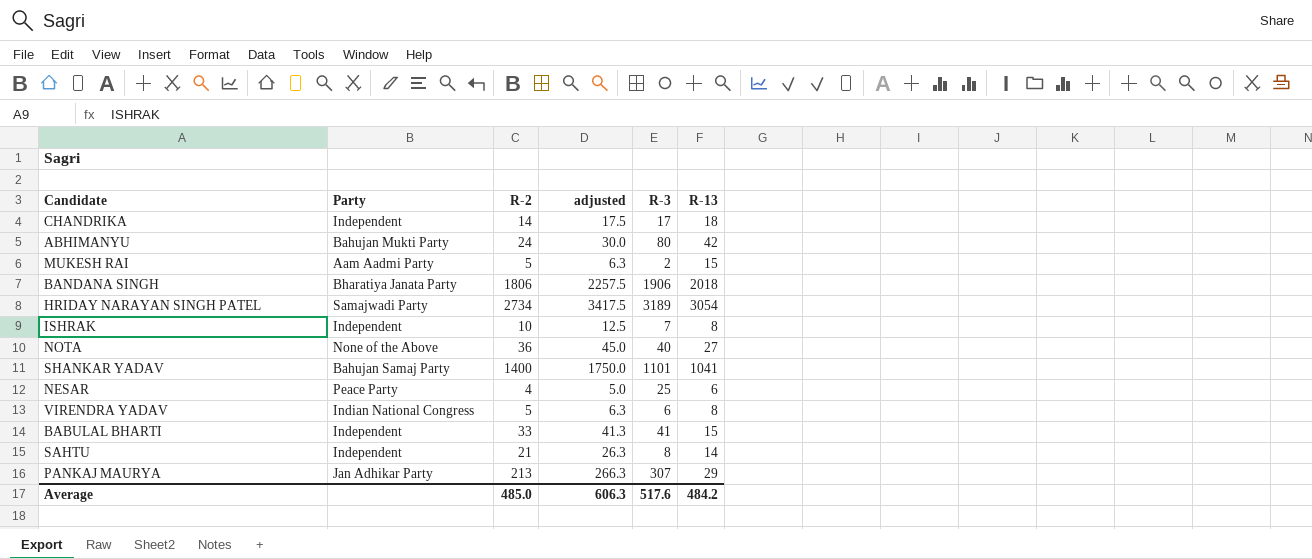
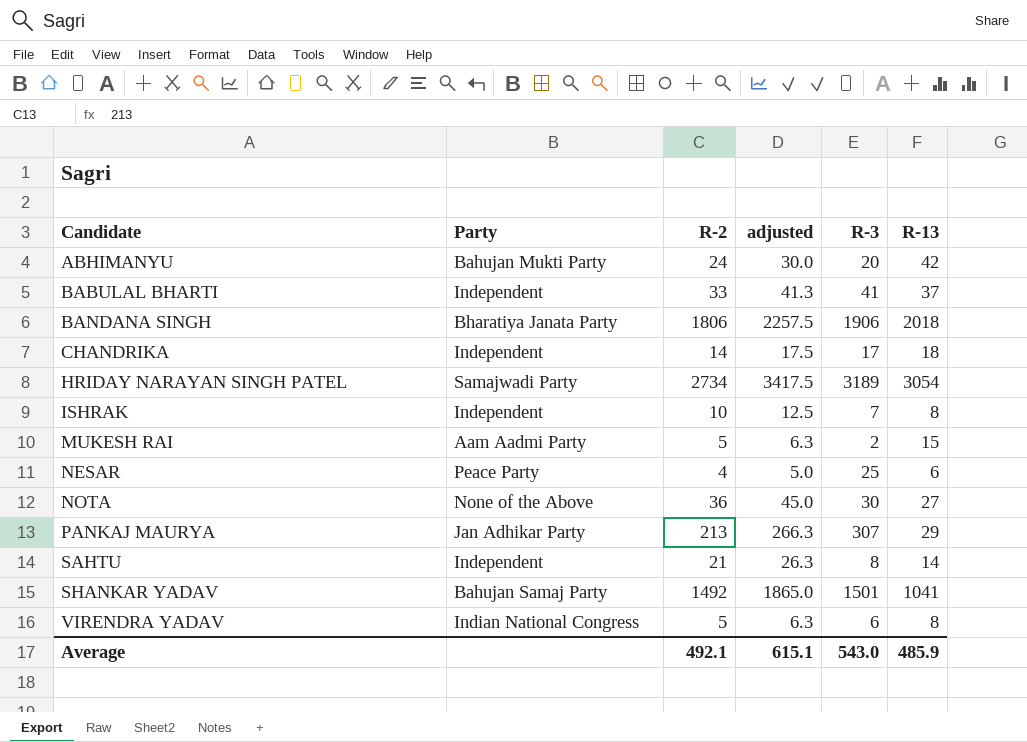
row order: none -> Candidate ascending
ABHIMANYU | R-3: 80 -> 20
BABULAL BHARTI | R-13: 15 -> 37
NOTA | R-3: 40 -> 30
SHANKAR YADAV | R-2: 1400 -> 1492
SHANKAR YADAV | adjusted: 1750.0 -> 1865.0
SHANKAR YADAV | R-3: 1101 -> 1501
Average | R-2: 485.0 -> 492.1
Average | adjusted: 606.3 -> 615.1
Average | R-3: 517.6 -> 543.0
Average | R-13: 484.2 -> 485.9

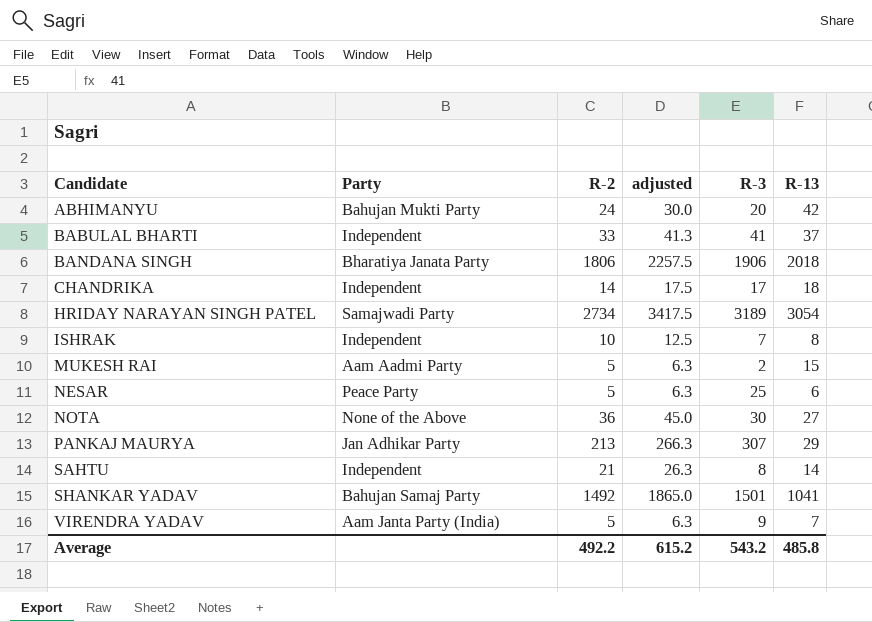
NESAR | R-2: 4 -> 5
NESAR | adjusted: 5.0 -> 6.3
VIRENDRA YADAV | Party: Indian National Congress -> Aam Janta Party (India)
VIRENDRA YADAV | R-3: 6 -> 9
VIRENDRA YADAV | R-13: 8 -> 7
Average | R-2: 492.1 -> 492.2
Average | adjusted: 615.1 -> 615.2
Average | R-3: 543.0 -> 543.2
Average | R-13: 485.9 -> 485.8

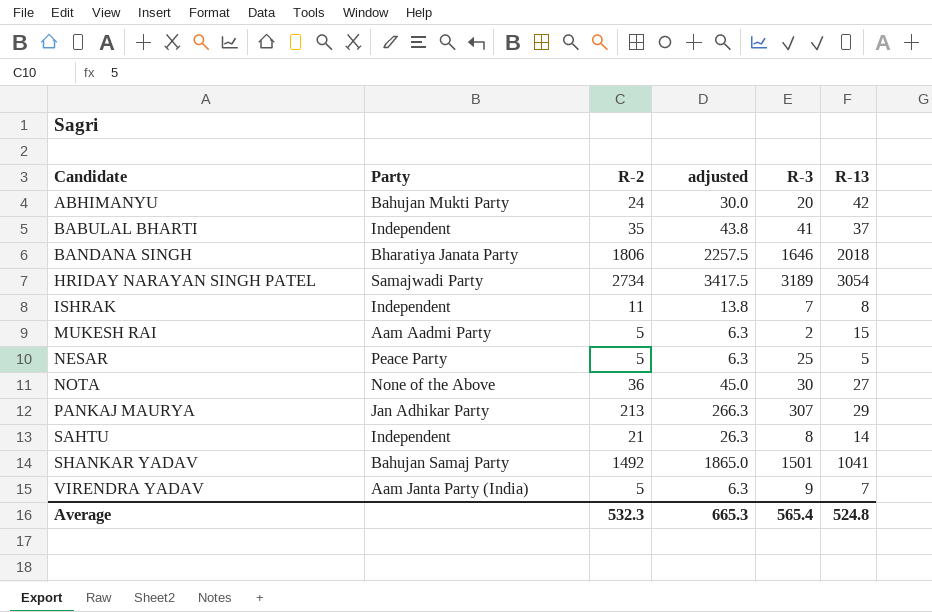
row CHANDRIKA: Independent | 14 | 17.5 | 17 | 18 -> none
BABULAL BHARTI | R-2: 33 -> 35
BABULAL BHARTI | adjusted: 41.3 -> 43.8
BANDANA SINGH | R-3: 1906 -> 1646
ISHRAK | R-2: 10 -> 11
ISHRAK | adjusted: 12.5 -> 13.8
NESAR | R-13: 6 -> 5
Average | R-2: 492.2 -> 532.3
Average | adjusted: 615.2 -> 665.3
Average | R-3: 543.2 -> 565.4
Average | R-13: 485.8 -> 524.8

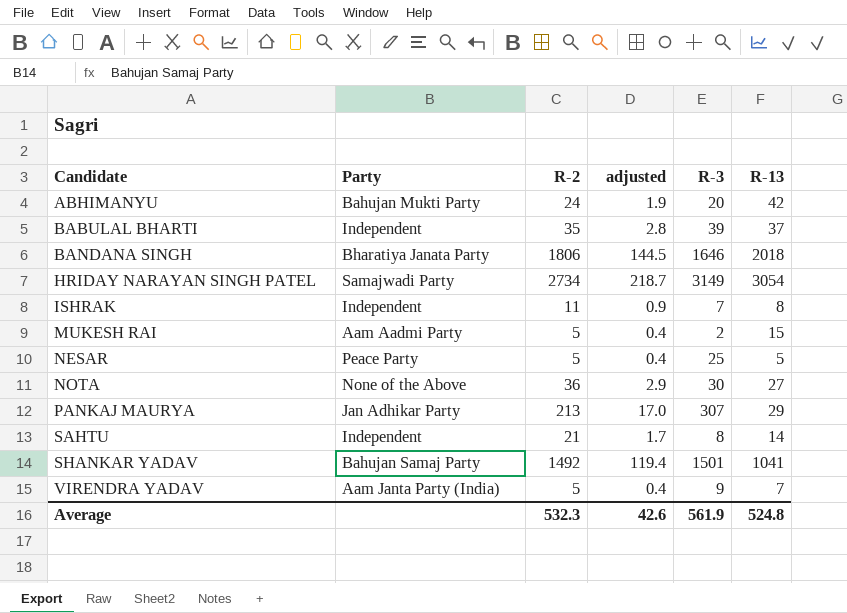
column adjusted | formula: [R-2] * 1.25 -> [R-2] * 0.08
BABULAL BHARTI | R-3: 41 -> 39
HRIDAY NARAYAN SINGH PATEL | R-3: 3189 -> 3149
Average | adjusted: 665.3 -> 42.6
Average | R-3: 565.4 -> 561.9

